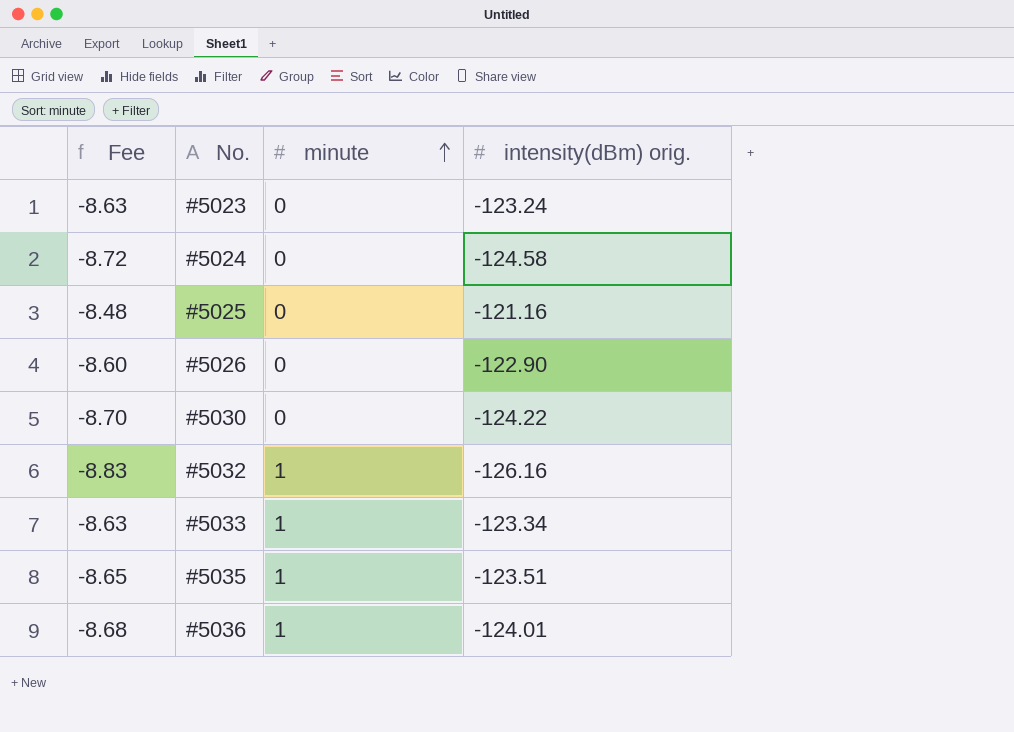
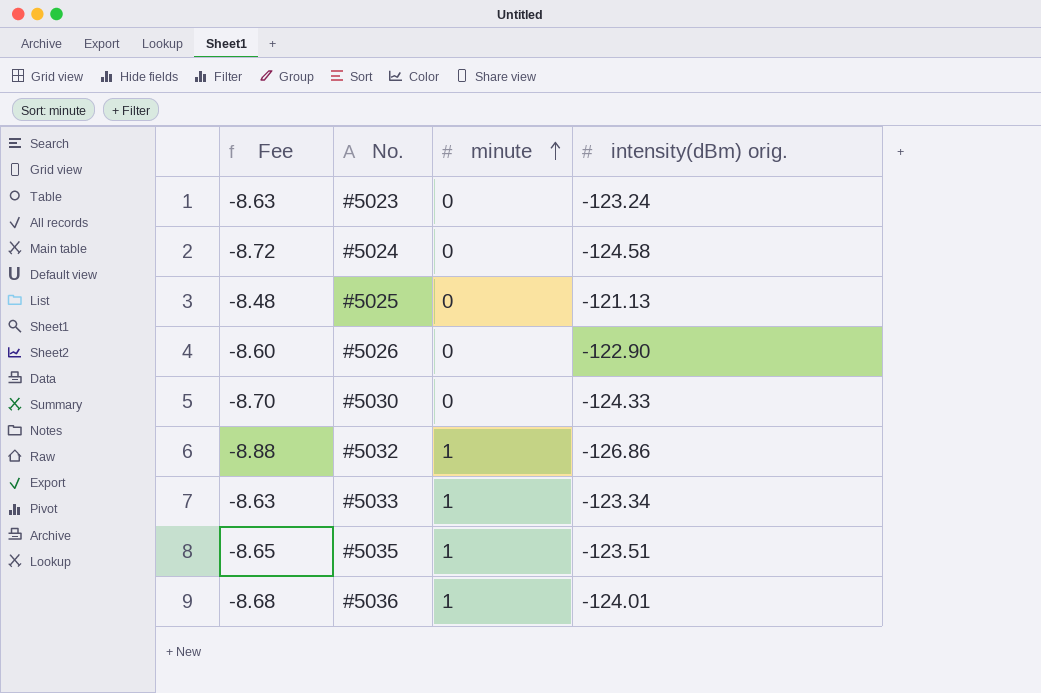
#5025 | intensity(dBm) orig.: -121.16 -> -121.13
#5030 | intensity(dBm) orig.: -124.22 -> -124.33
#5032 | Fee: -8.83 -> -8.88
#5032 | intensity(dBm) orig.: -126.16 -> -126.86

